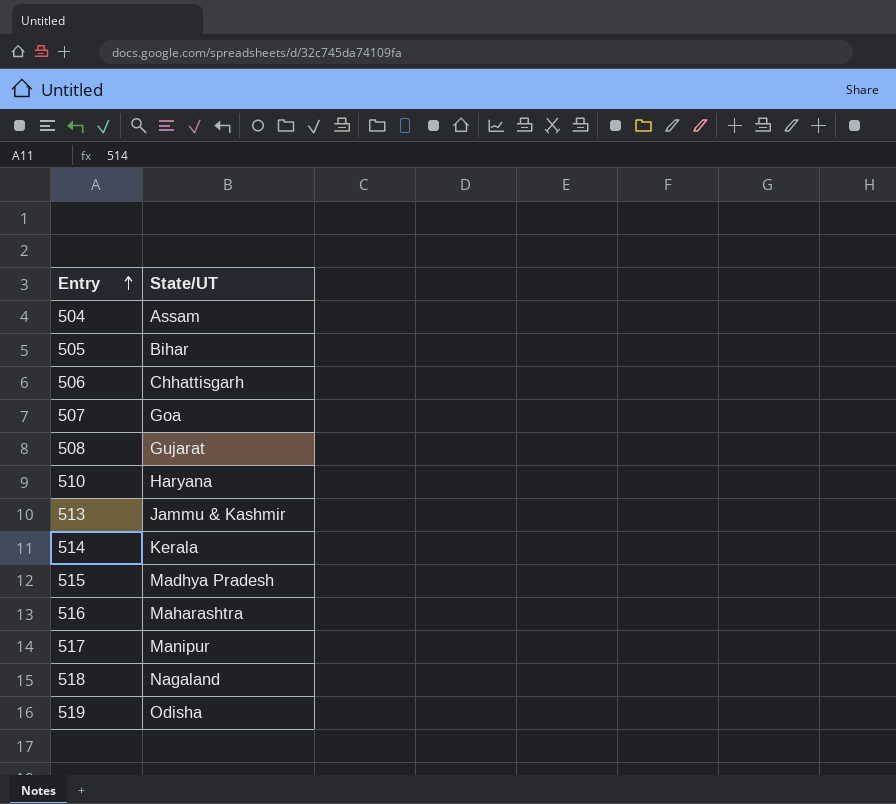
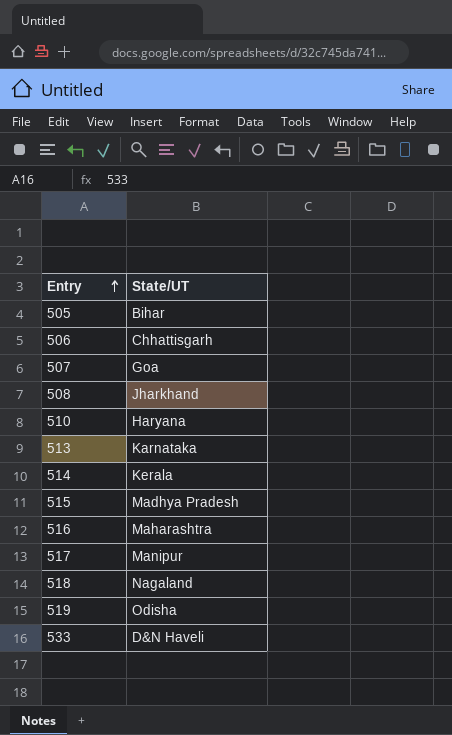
row 504: Assam -> none
508 | State/UT: Gujarat -> Jharkhand
513 | State/UT: Jammu & Kashmir -> Karnataka
row 533: none -> D&N Haveli

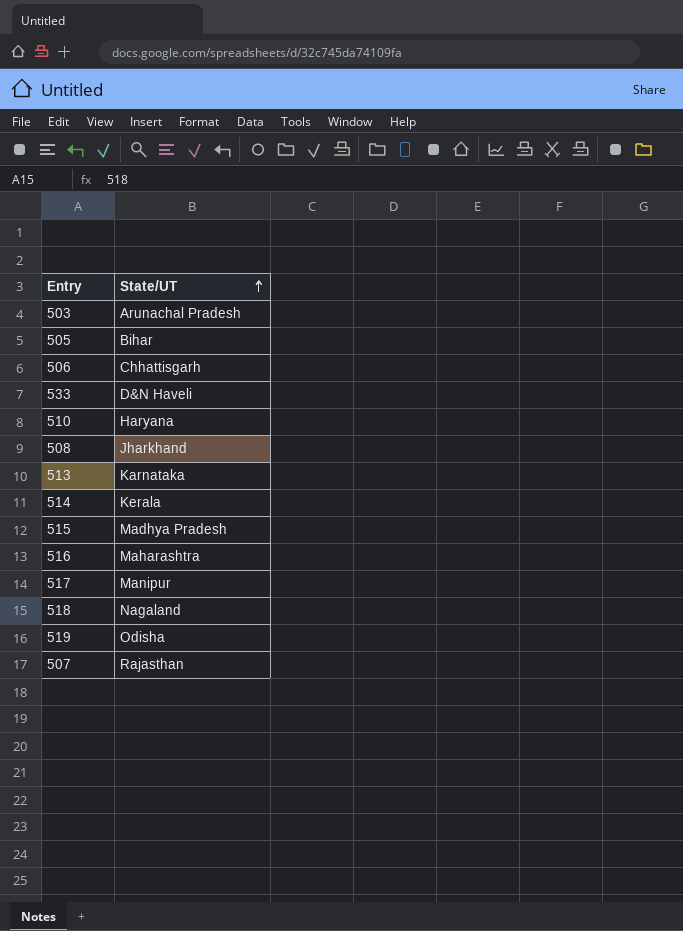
row order: Entry ascending -> State/UT ascending
row 503: none -> Arunachal Pradesh
507 | State/UT: Goa -> Rajasthan

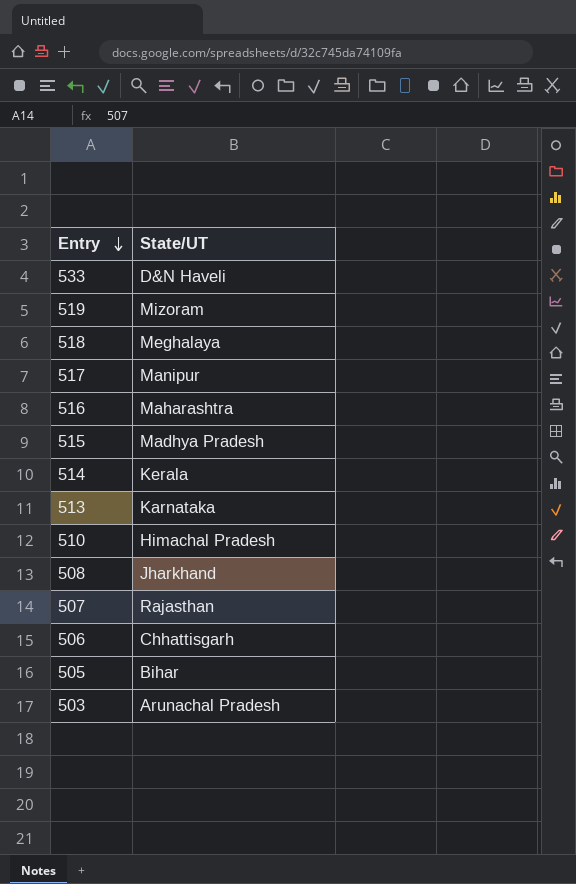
row order: State/UT ascending -> Entry descending
519 | State/UT: Odisha -> Mizoram
518 | State/UT: Nagaland -> Meghalaya
510 | State/UT: Haryana -> Himachal Pradesh

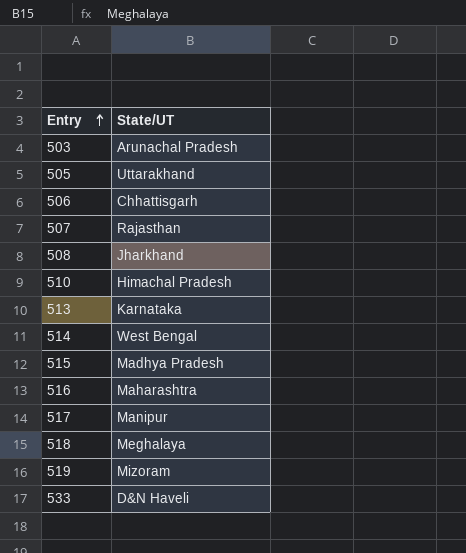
row order: Entry descending -> Entry ascending
505 | State/UT: Bihar -> Uttarakhand
514 | State/UT: Kerala -> West Bengal

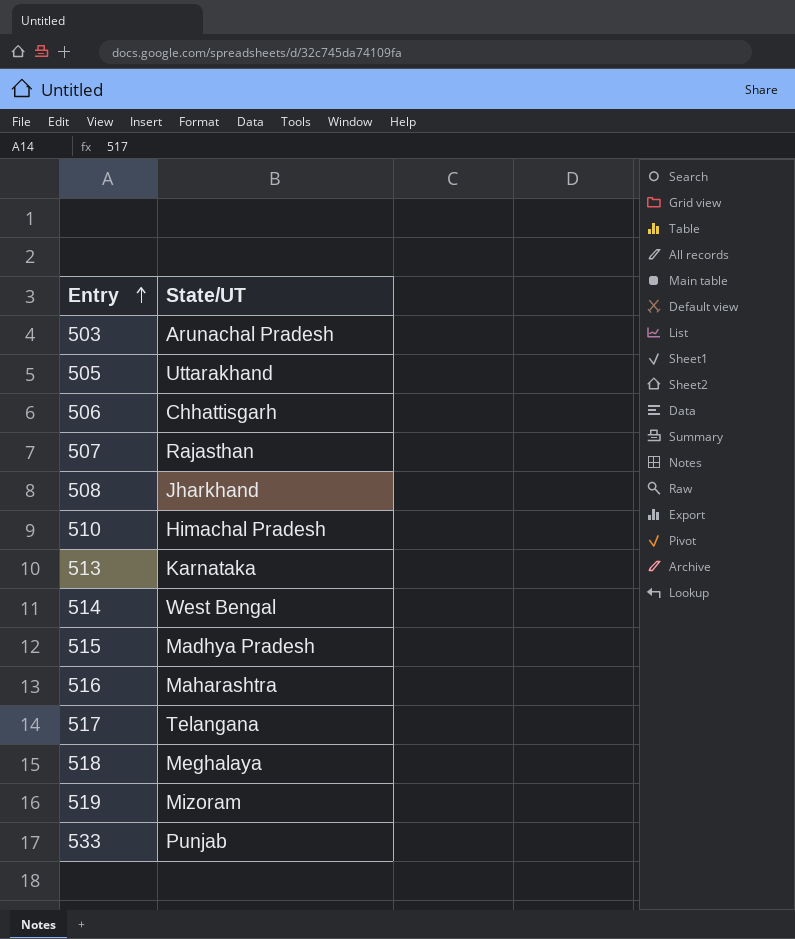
517 | State/UT: Manipur -> Telangana
533 | State/UT: D&N Haveli -> Punjab

